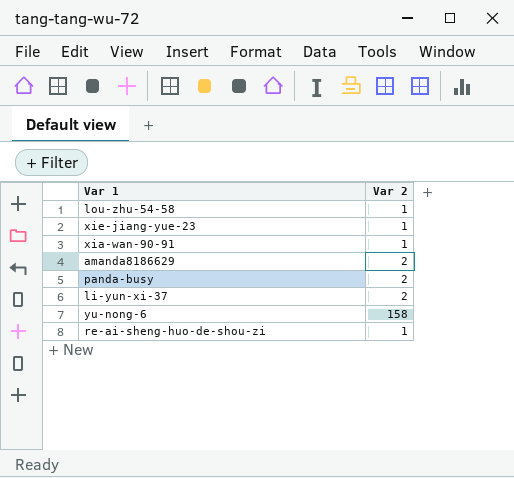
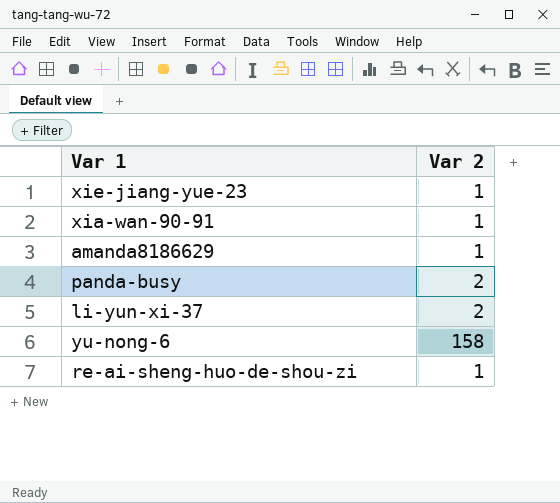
row lou-zhu-54-58: 1 -> none
amanda8186629 | Var 2: 2 -> 1

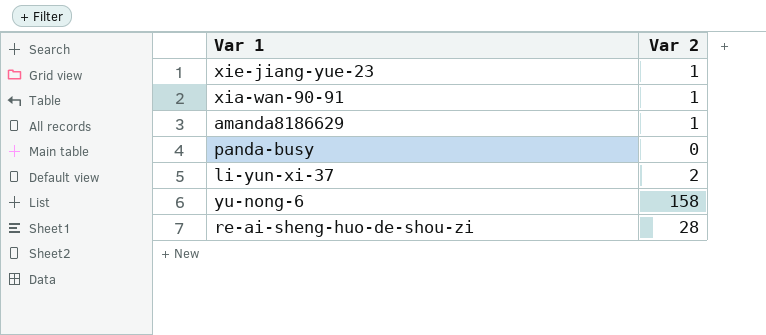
panda-busy | Var 2: 2 -> 0
re-ai-sheng-huo-de-shou-zi | Var 2: 1 -> 28

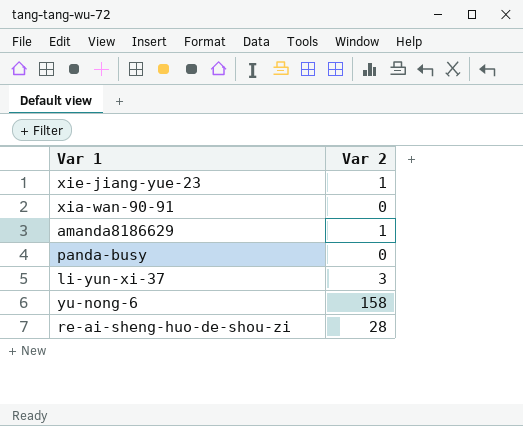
xia-wan-90-91 | Var 2: 1 -> 0
li-yun-xi-37 | Var 2: 2 -> 3

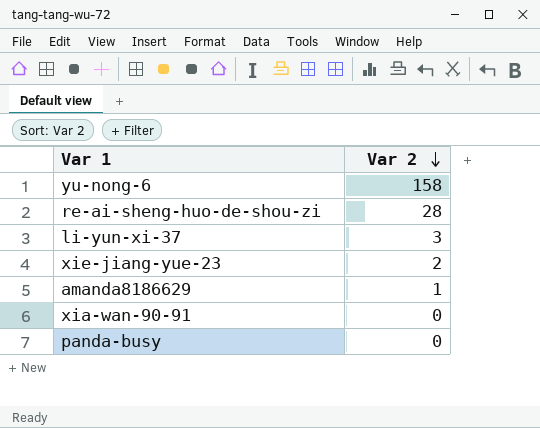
row order: none -> Var 2 descending
xie-jiang-yue-23 | Var 2: 1 -> 2

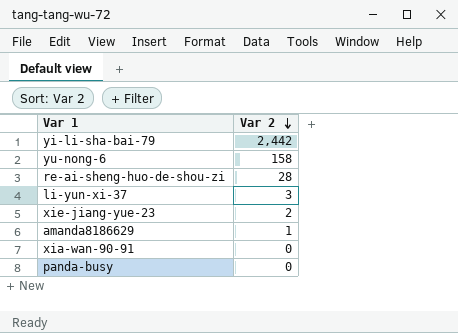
row yi-li-sha-bai-79: none -> 2,442

